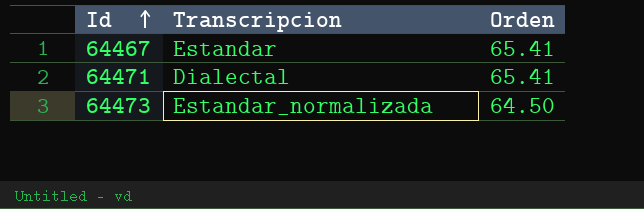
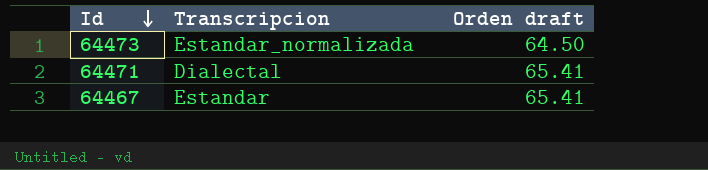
row order: Id ascending -> Id descending
column name: Orden -> Orden draft

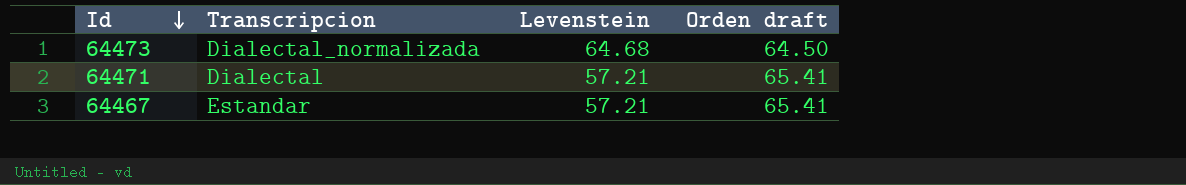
column Levenstein | position: none -> 3
64473 | Transcripcion: Estandar_normalizada -> Dialectal_normalizada

